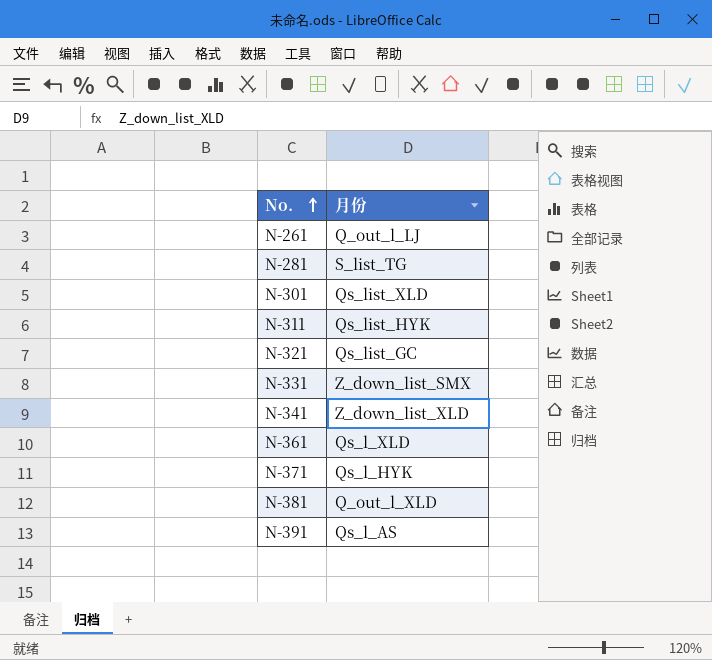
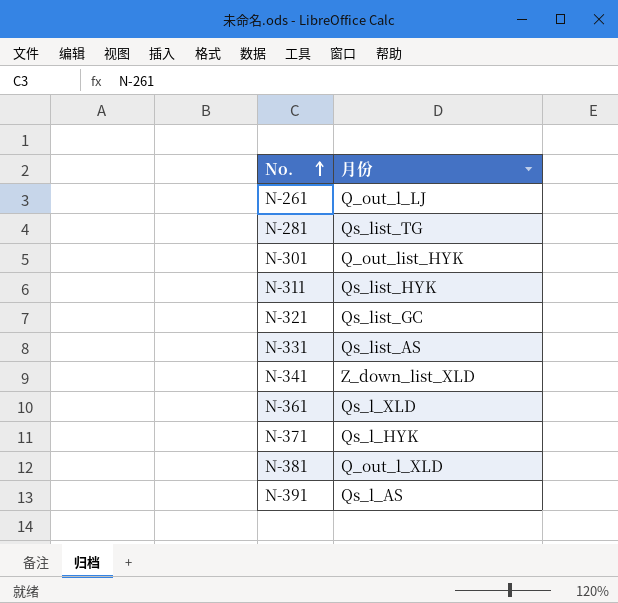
N-281 | 月份: S_list_TG -> Qs_list_TG
N-301 | 月份: Qs_list_XLD -> Q_out_list_HYK
N-331 | 月份: Z_down_list_SMX -> Qs_list_AS

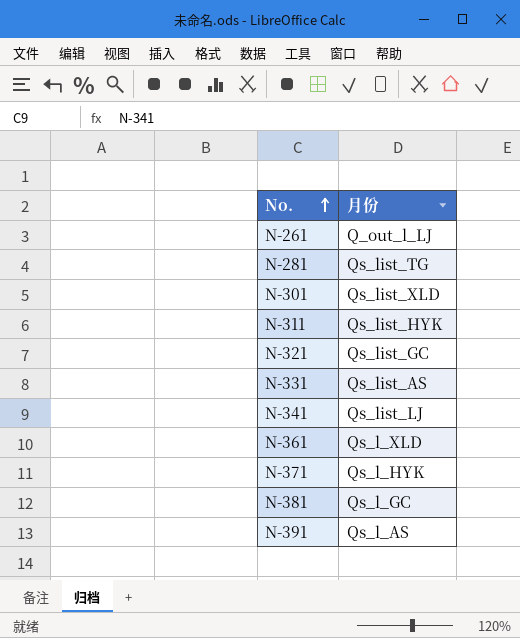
N-301 | 月份: Q_out_list_HYK -> Qs_list_XLD
N-341 | 月份: Z_down_list_XLD -> Qs_list_LJ
N-381 | 月份: Q_out_l_XLD -> Qs_l_GC

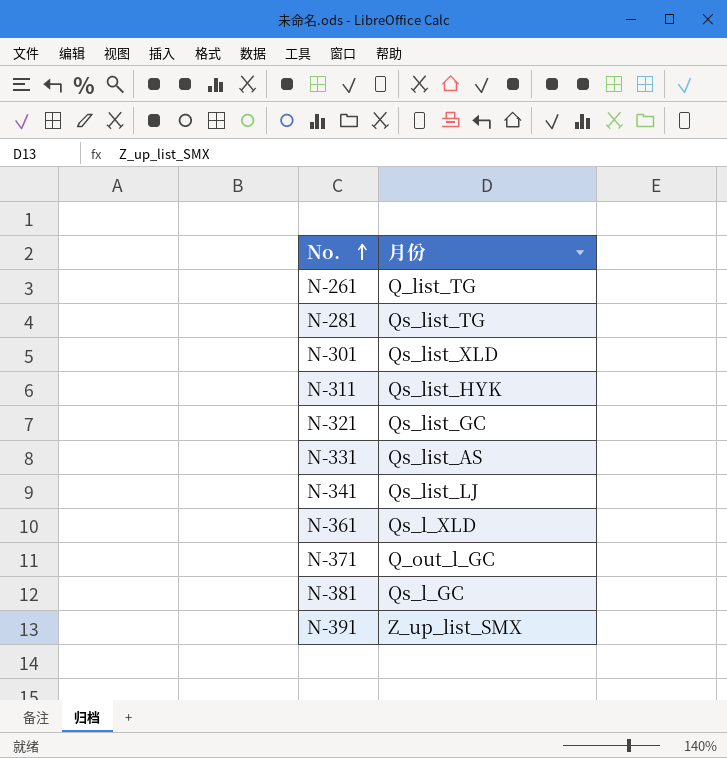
N-261 | 月份: Q_out_l_LJ -> Q_list_TG
N-371 | 月份: Qs_l_HYK -> Q_out_l_GC
N-391 | 月份: Qs_l_AS -> Z_up_list_SMX

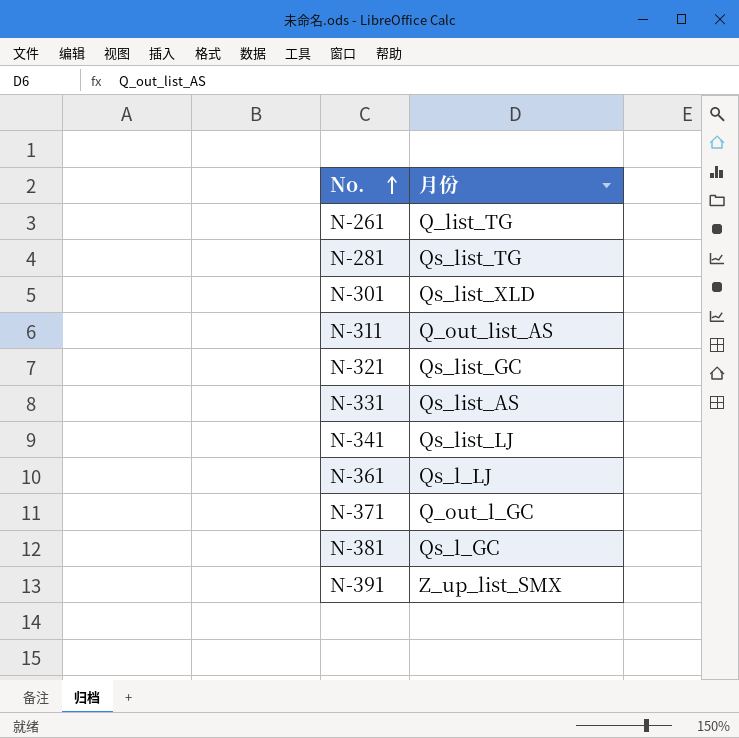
N-311 | 月份: Qs_list_HYK -> Q_out_list_AS
N-361 | 月份: Qs_l_XLD -> Qs_l_LJ

